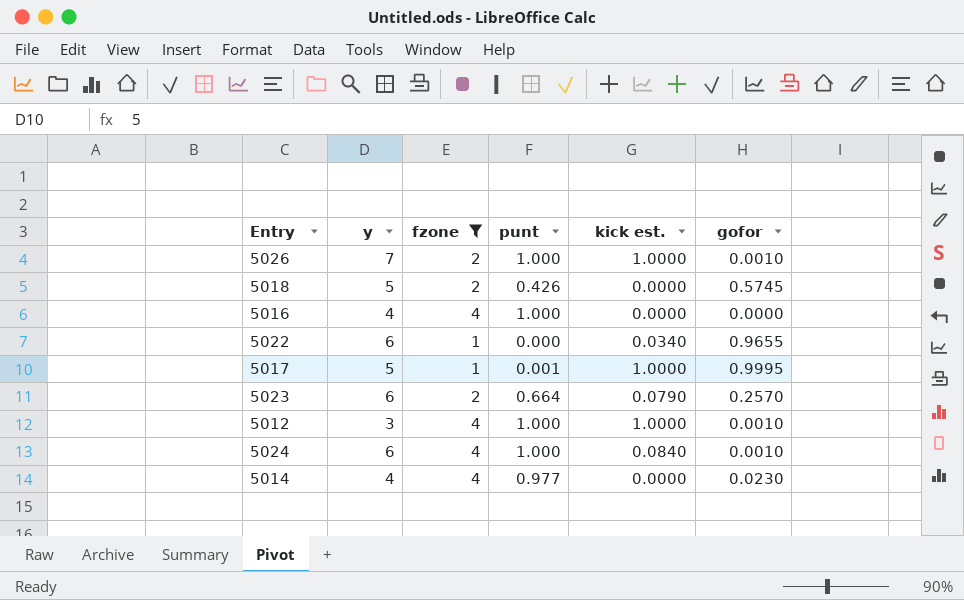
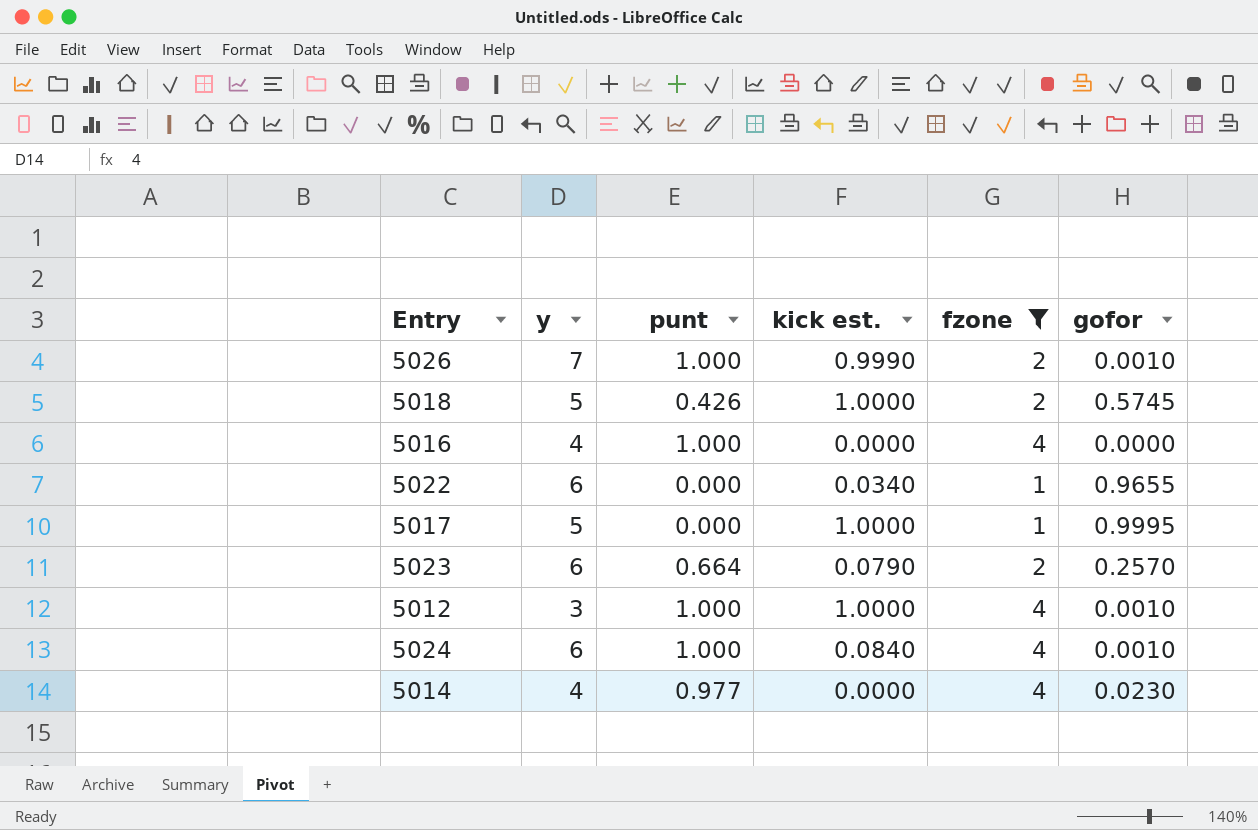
column fzone | position: 3 -> 5
5026 | kick est.: 1.0000 -> 0.9990
5018 | kick est.: 0.0000 -> 1.0000
5017 | punt: 0.001 -> 0.000

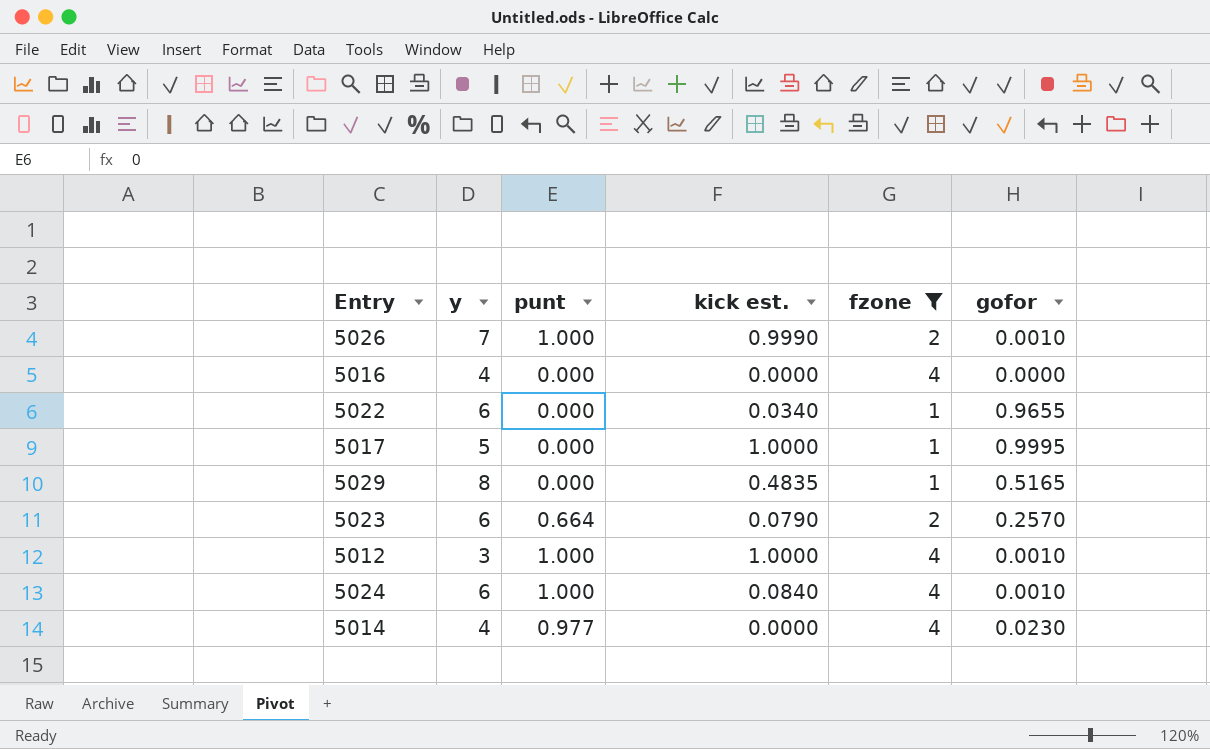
row 5018: 5 | 0.426 | 1.0000 | 2 | 0.5745 -> none
5016 | punt: 1.000 -> 0.000
row 5029: none -> 8 | 0.000 | 0.4835 | 1 | 0.5165

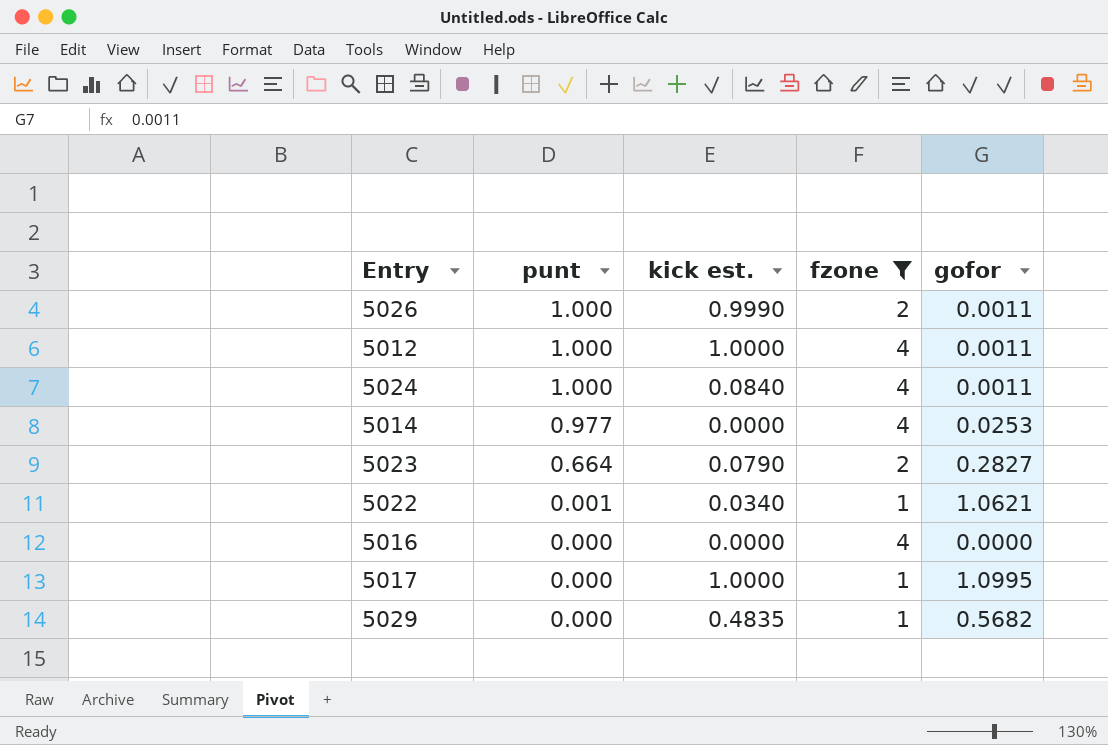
row order: none -> punt descending
column y | position: 2 -> none
5026 | gofor: 0.0010 -> 0.0011
5012 | gofor: 0.0010 -> 0.0011
5024 | gofor: 0.0010 -> 0.0011
5014 | gofor: 0.0230 -> 0.0253
5023 | gofor: 0.2570 -> 0.2827
5022 | punt: 0.000 -> 0.001
5022 | gofor: 0.9655 -> 1.0621
5017 | gofor: 0.9995 -> 1.0995
5029 | gofor: 0.5165 -> 0.5682

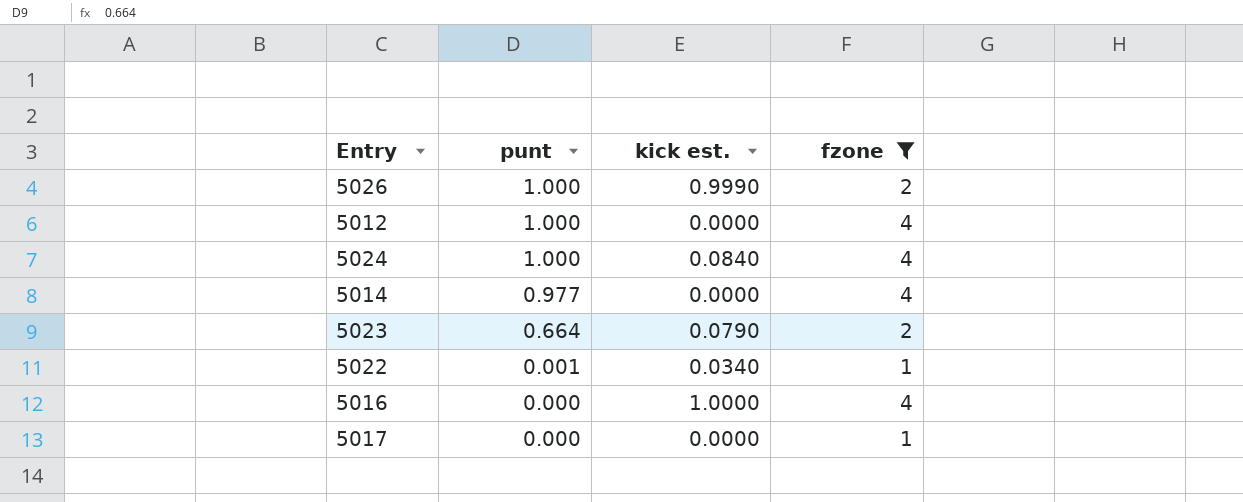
column gofor | position: 5 -> none
row 5029: 0.000 | 0.4835 | 1 | 0.5682 -> none
5012 | kick est.: 1.0000 -> 0.0000
5016 | kick est.: 0.0000 -> 1.0000
5017 | kick est.: 1.0000 -> 0.0000

